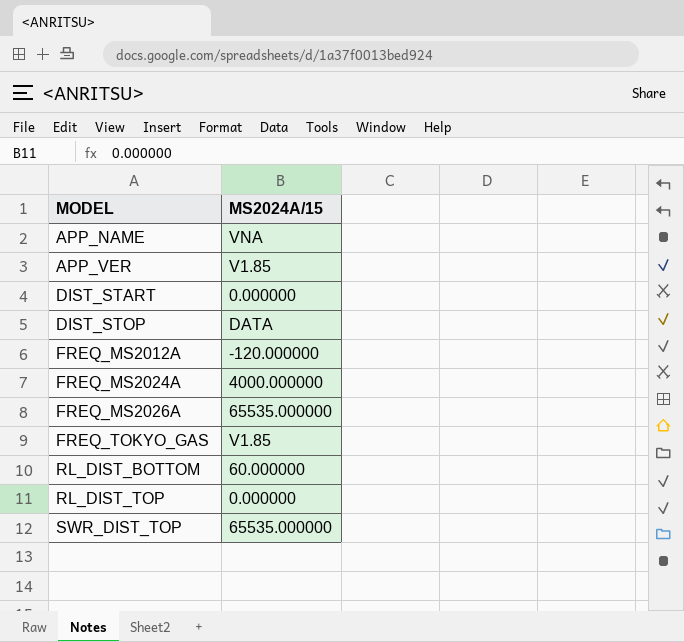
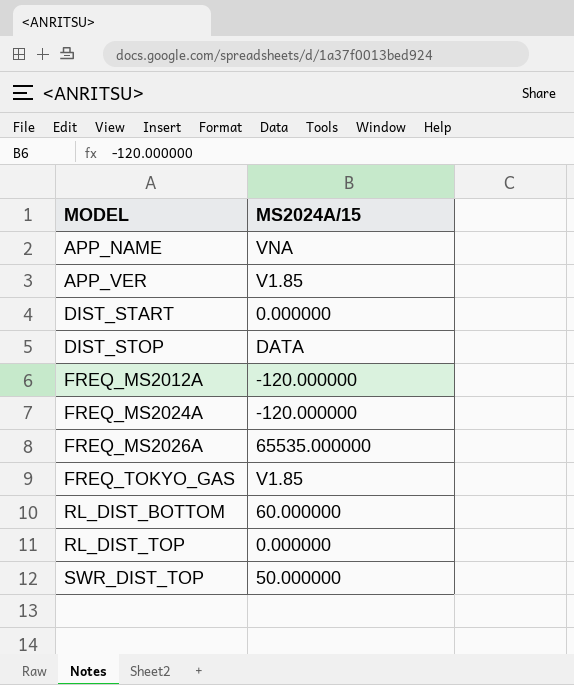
FREQ_MS2024A | MS2024A/15: 4000.000000 -> -120.000000
SWR_DIST_TOP | MS2024A/15: 65535.000000 -> 50.000000

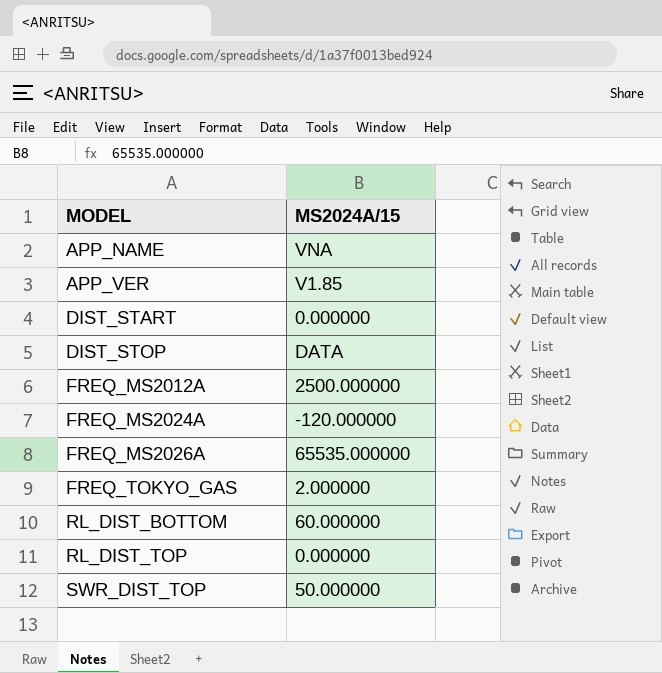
FREQ_MS2012A | MS2024A/15: -120.000000 -> 2500.000000
FREQ_TOKYO_GAS | MS2024A/15: V1.85 -> 2.000000

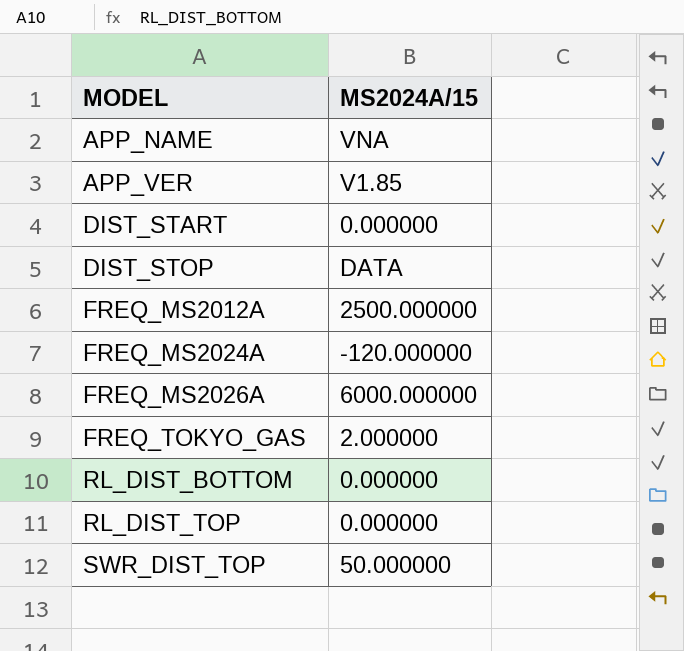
FREQ_MS2026A | MS2024A/15: 65535.000000 -> 6000.000000
RL_DIST_BOTTOM | MS2024A/15: 60.000000 -> 0.000000

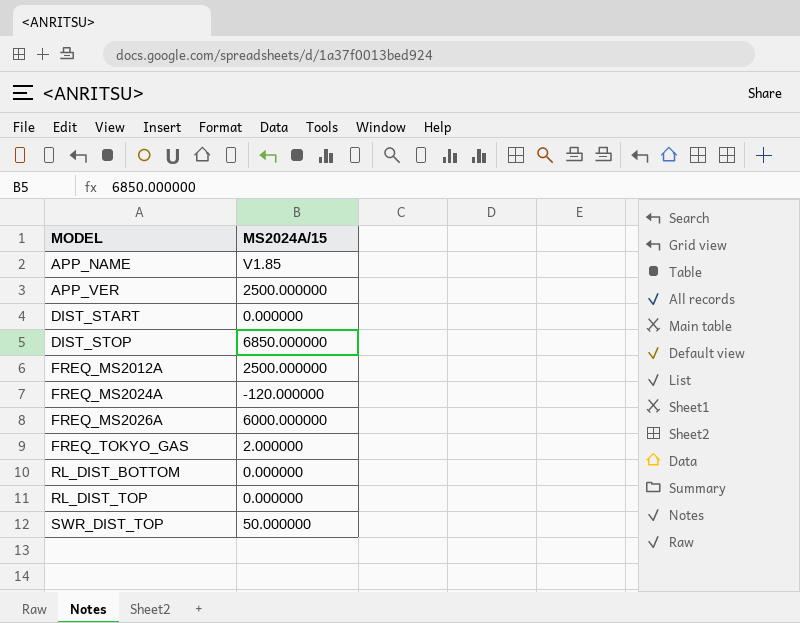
APP_NAME | MS2024A/15: VNA -> V1.85
APP_VER | MS2024A/15: V1.85 -> 2500.000000
DIST_STOP | MS2024A/15: DATA -> 6850.000000

